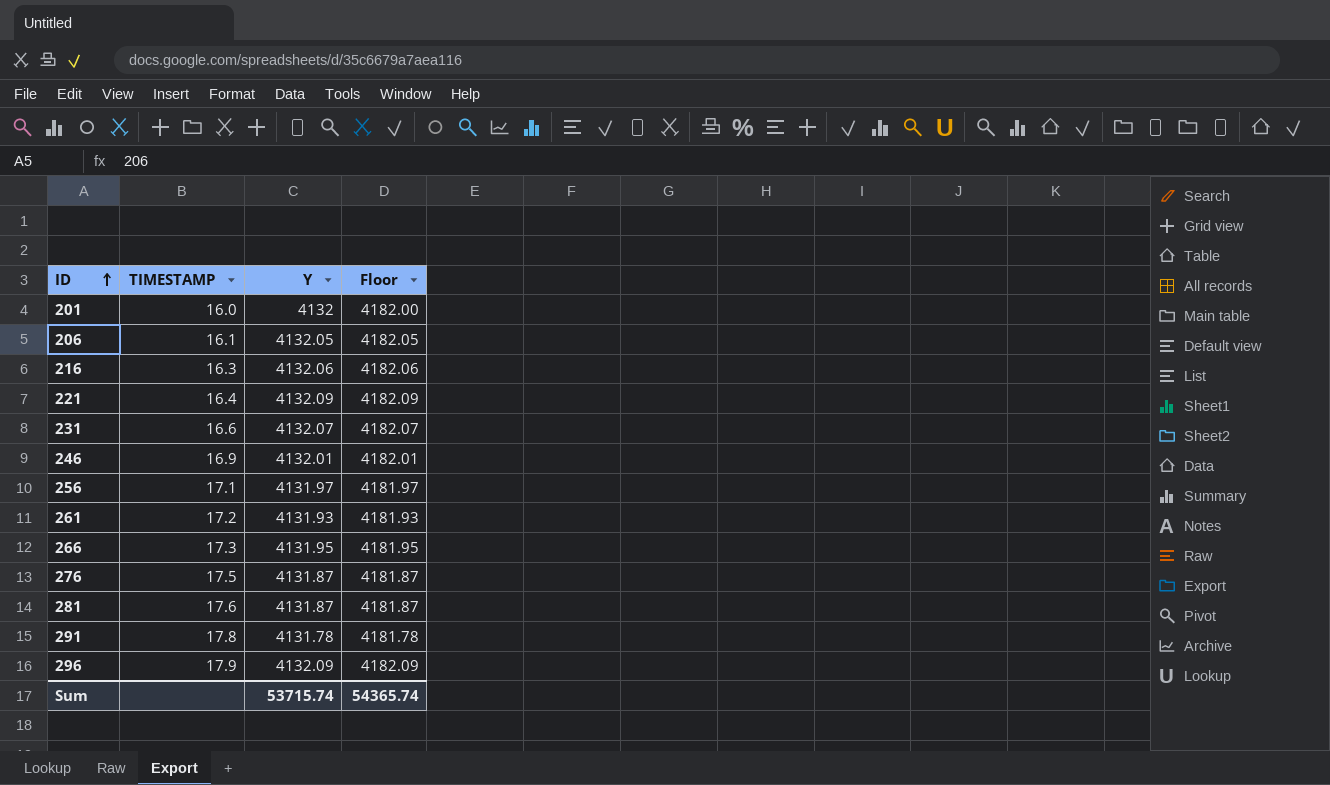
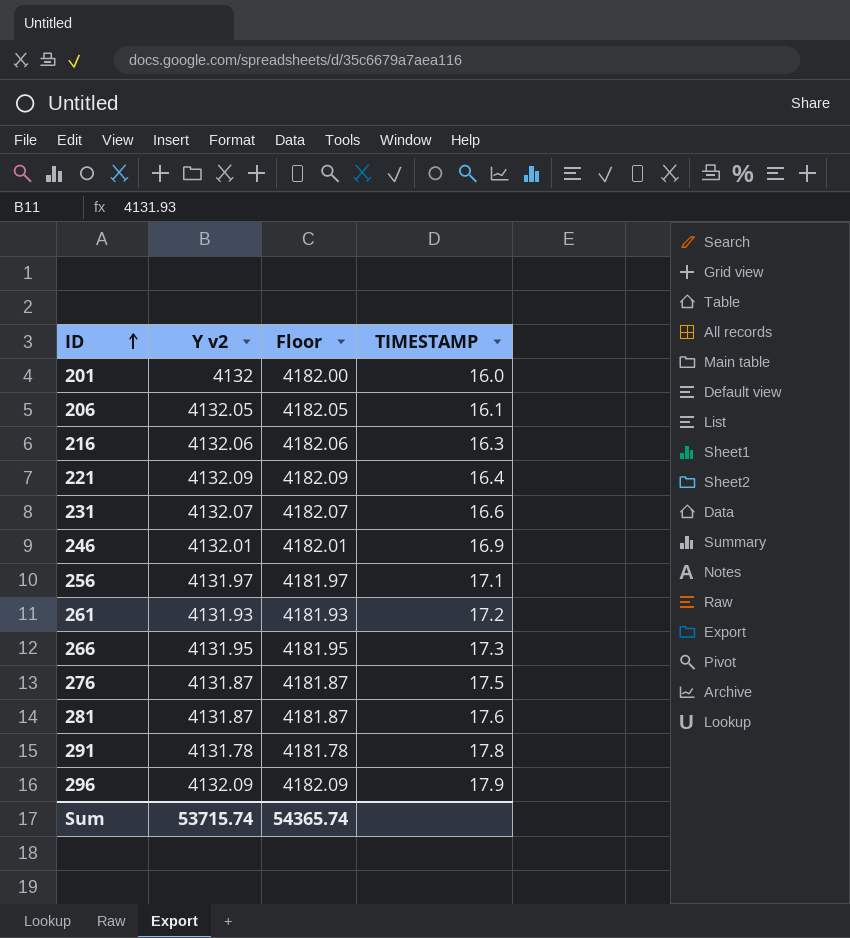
column name: Y -> Y v2
column TIMESTAMP | position: 2 -> 4

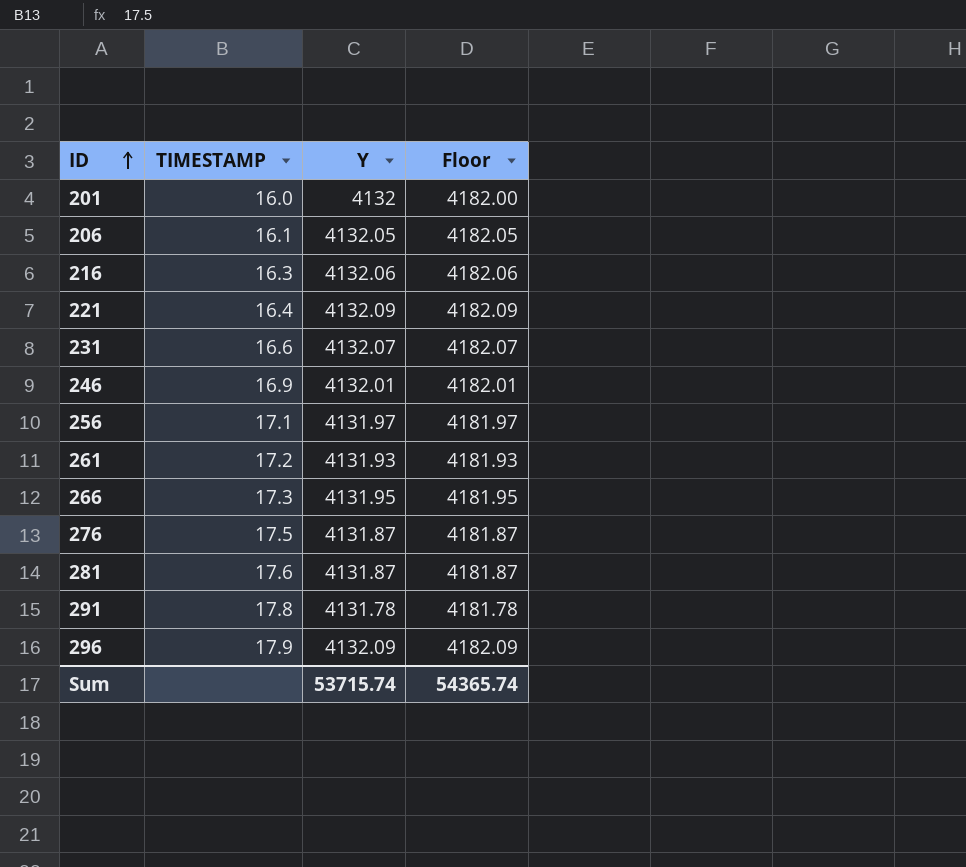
column TIMESTAMP | position: 4 -> 2
column name: Y v2 -> Y

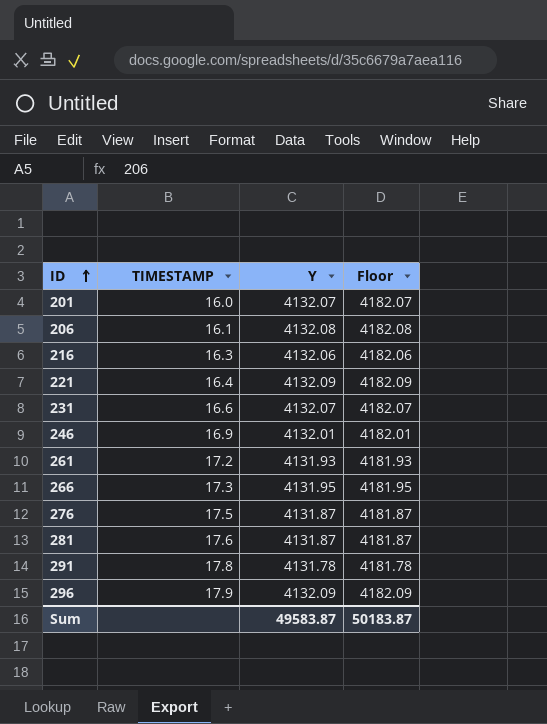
row 256: 17.1 | 4131.97 | 4181.97 -> none
201 | Y: 4132 -> 4132.07
201 | Floor: 4182.00 -> 4182.07
206 | Y: 4132.05 -> 4132.08
206 | Floor: 4182.05 -> 4182.08
Sum | Y: 53715.74 -> 49583.87
Sum | Floor: 54365.74 -> 50183.87

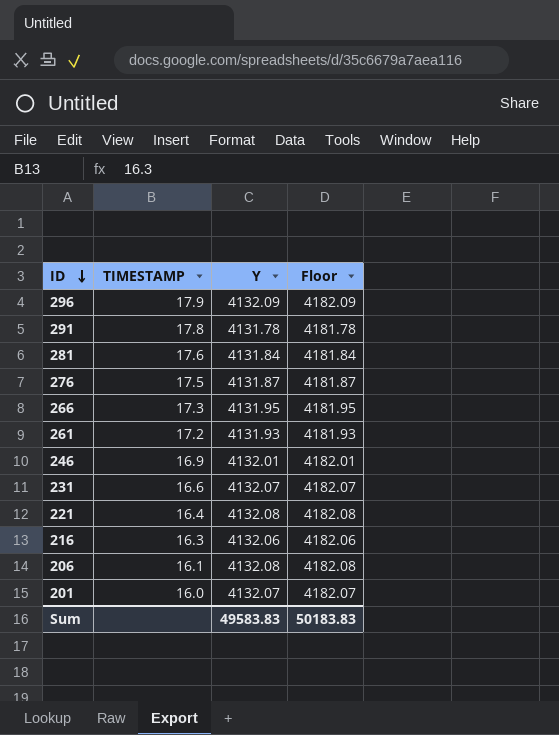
row order: ID ascending -> ID descending
281 | Y: 4131.87 -> 4131.84
281 | Floor: 4181.87 -> 4181.84
221 | Y: 4132.09 -> 4132.08
221 | Floor: 4182.09 -> 4182.08
Sum | Y: 49583.87 -> 49583.83
Sum | Floor: 50183.87 -> 50183.83

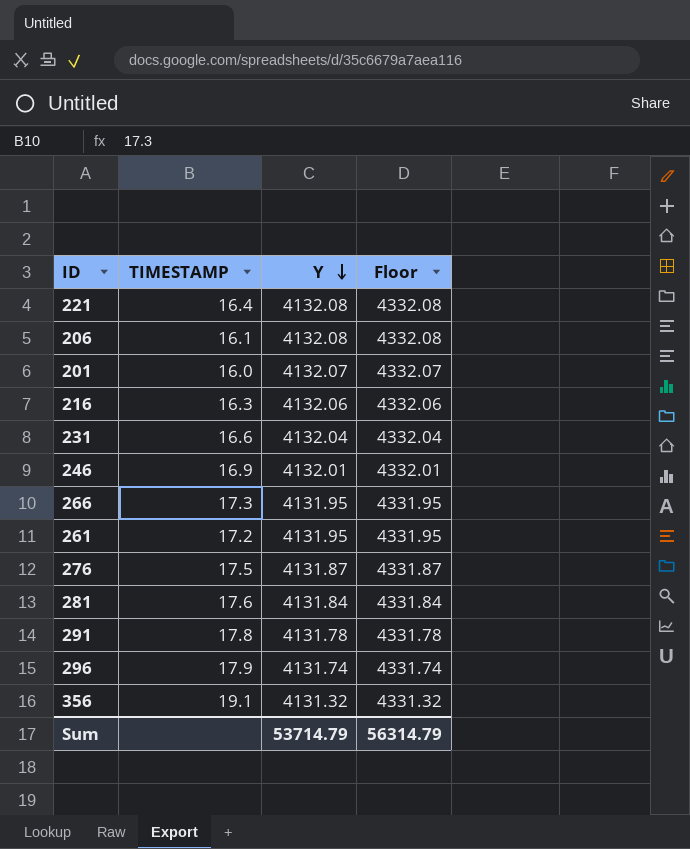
row order: ID descending -> Y descending
column Floor | formula: [Y] + 50 -> [Y] + 200
231 | Y: 4132.07 -> 4132.04
261 | Y: 4131.93 -> 4131.95
296 | Y: 4132.09 -> 4131.74
row 356: none -> 19.1 | 4131.32 | 4331.32
Sum | Y: 49583.83 -> 53714.79
Sum | Floor: 50183.83 -> 56314.79

